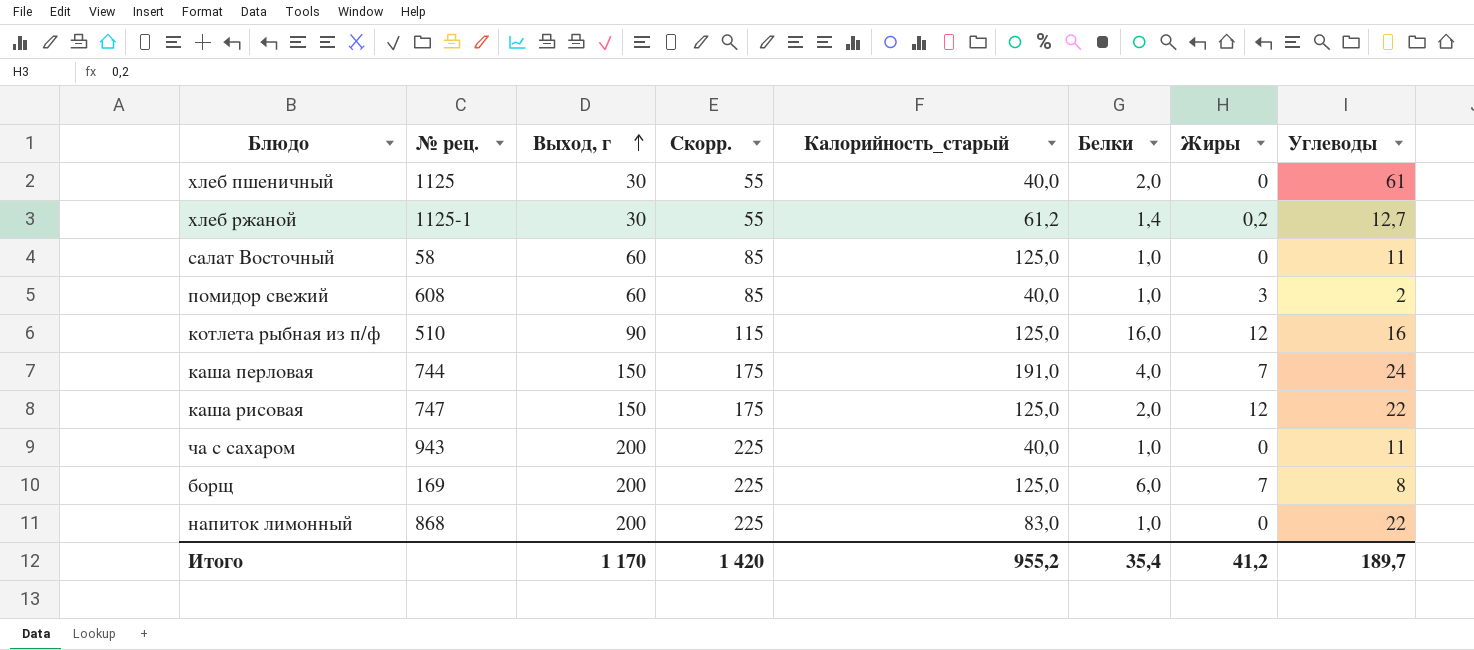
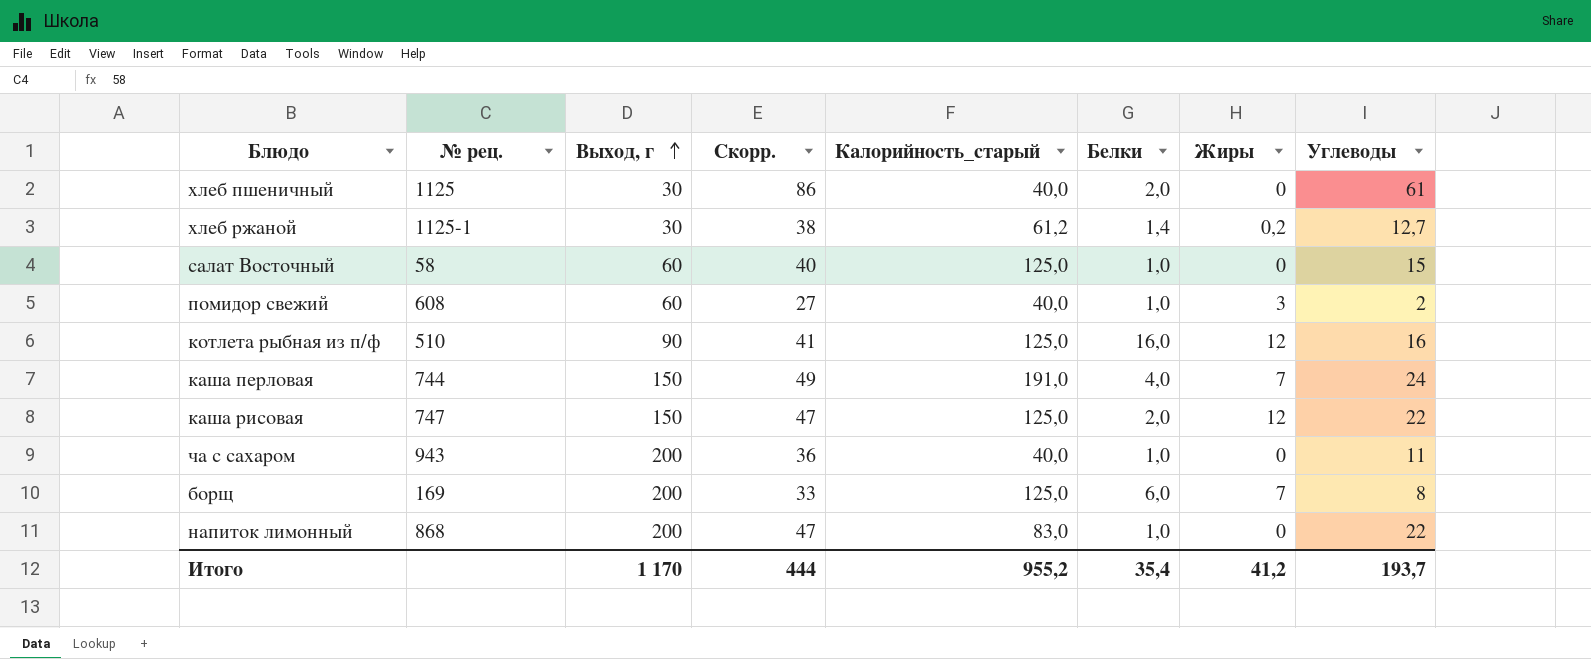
column Скорр. | formula: [Выход, г] + 25 -> [Углеводы] + 25
салат Восточный | Углеводы: 11 -> 15
Итого | Скорр.: 1 420 -> 444
Итого | Углеводы: 189,7 -> 193,7

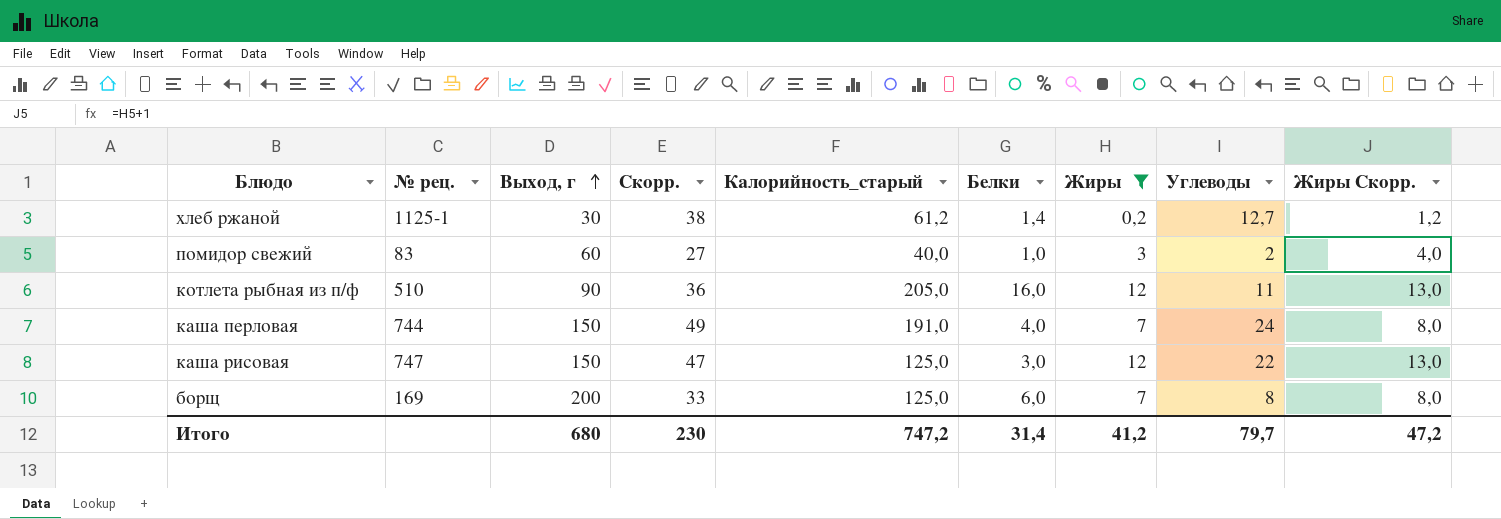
filter: none -> Жиры != 0
column Жиры Скорр. | formula: none -> [Жиры] + 1
помидор свежий | № рец.: 608 -> 83
котлета рыбная из п/ф | Скорр.: 41 -> 36
котлета рыбная из п/ф | Калорийность_старый: 125,0 -> 205,0
котлета рыбная из п/ф | Углеводы: 16 -> 11
каша рисовая | Белки: 2,0 -> 3,0
Итого | Выход, г: 1 170 -> 680
Итого | Скорр.: 444 -> 230
Итого | Калорийность_старый: 955,2 -> 747,2
Итого | Белки: 35,4 -> 31,4
Итого | Углеводы: 193,7 -> 79,7

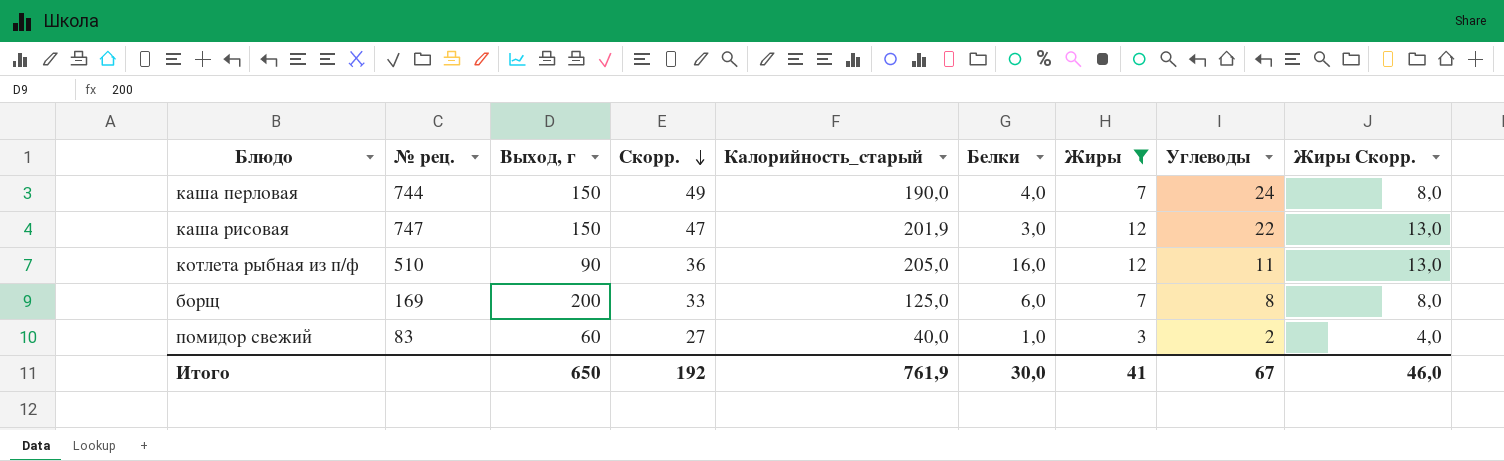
row order: Выход, г ascending -> Скорр. descending
row хлеб ржаной: 1125-1 | 30 | 38 | 61,2 | 1,4 | 0,2 | 12,7 | 1,2 -> none
каша перловая | Калорийность_старый: 191,0 -> 190,0
каша рисовая | Калорийность_старый: 125,0 -> 201,9
Итого | Выход, г: 680 -> 650
Итого | Скорр.: 230 -> 192
Итого | Калорийность_старый: 747,2 -> 761,9
Итого | Белки: 31,4 -> 30,0
Итого | Жиры: 41,2 -> 41
Итого | Углеводы: 79,7 -> 67
Итого | Жиры Скорр.: 47,2 -> 46,0

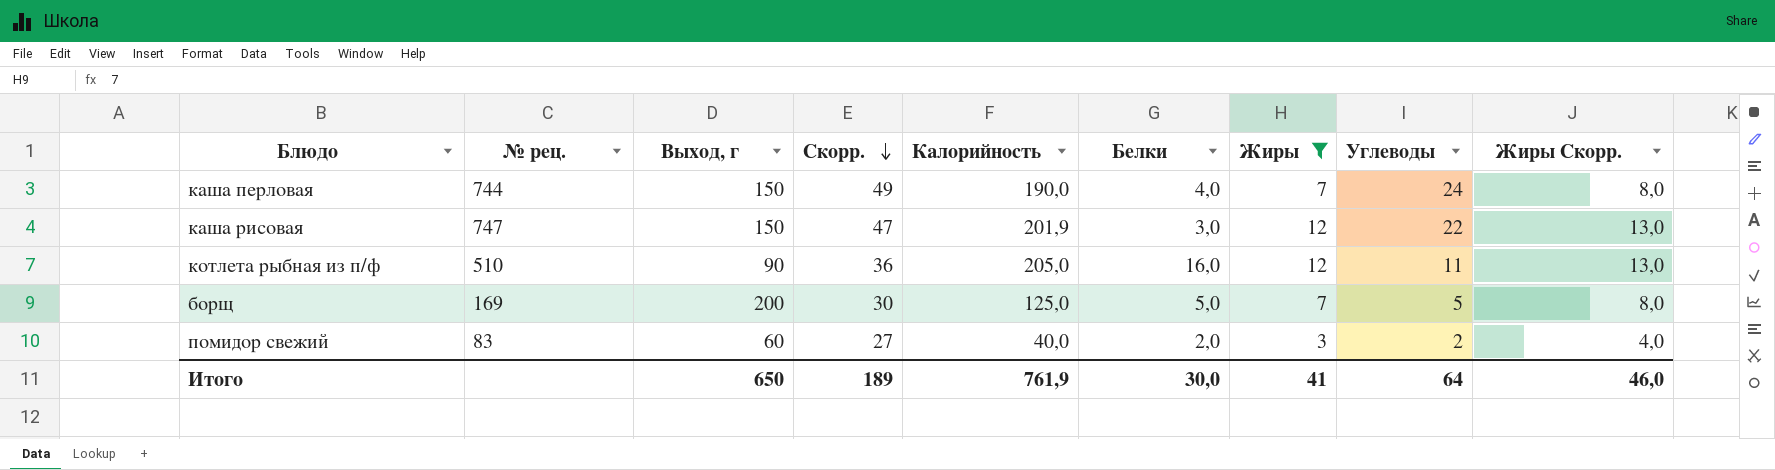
column name: Калорийность_старый -> Калорийность
борщ | Скорр.: 33 -> 30
борщ | Белки: 6,0 -> 5,0
борщ | Углеводы: 8 -> 5
помидор свежий | Белки: 1,0 -> 2,0
Итого | Скорр.: 192 -> 189
Итого | Углеводы: 67 -> 64

